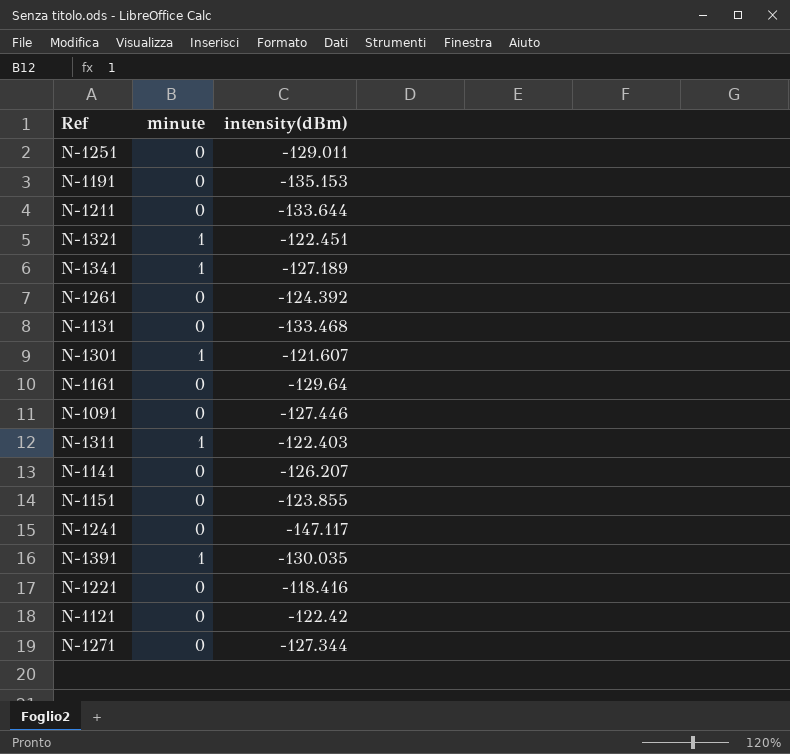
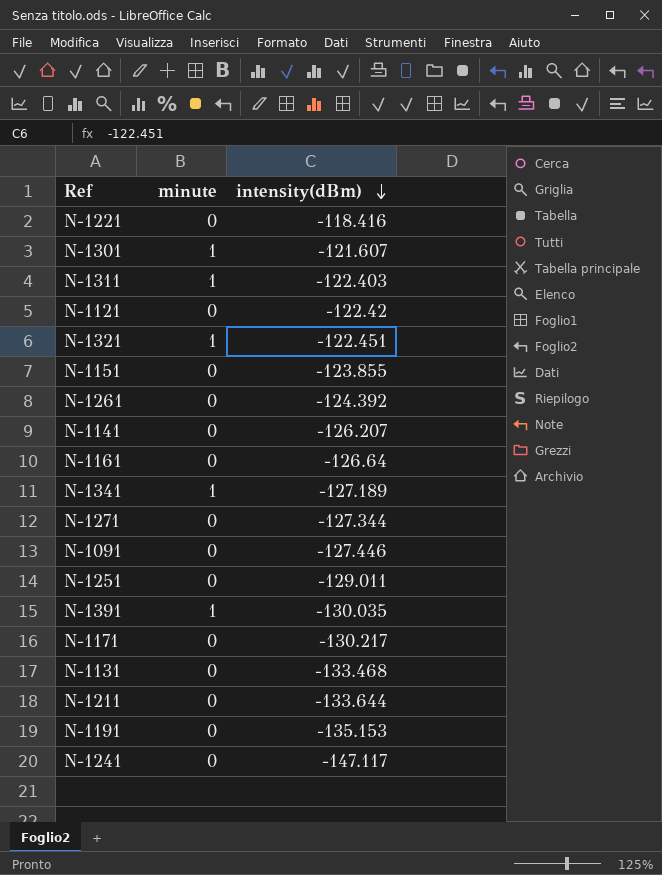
row order: none -> intensity(dBm) descending
N-1161 | intensity(dBm): -129.64 -> -126.64
row N-1171: none -> 0 | -130.217

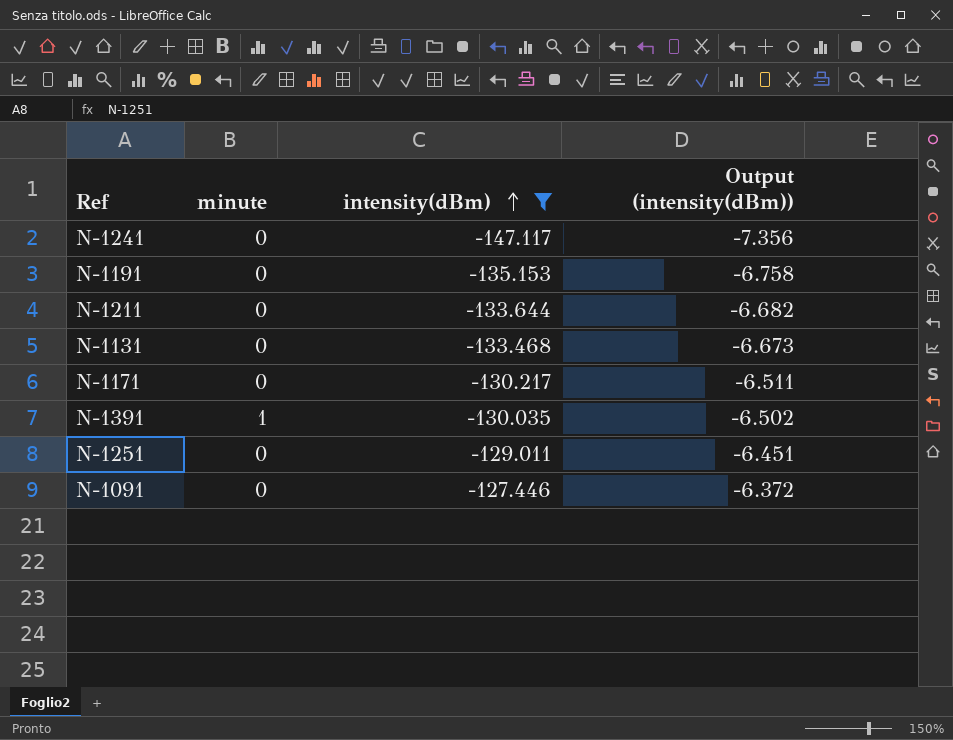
filter: none -> intensity(dBm) <= -127.446
row order: intensity(dBm) descending -> intensity(dBm) ascending
column Output (intensity(dBm)) | formula: none -> [intensity(dBm)] * 0.05

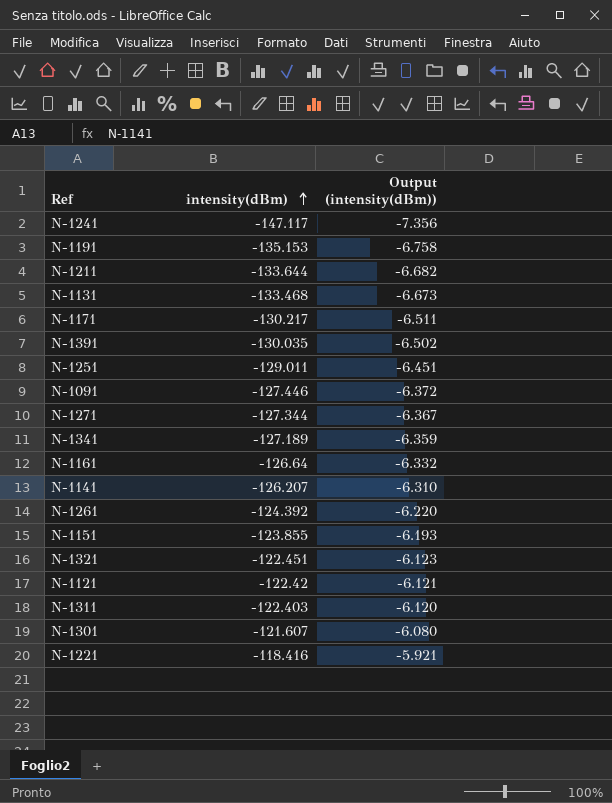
filter: intensity(dBm) <= -127.446 -> none
column minute | position: 2 -> none

